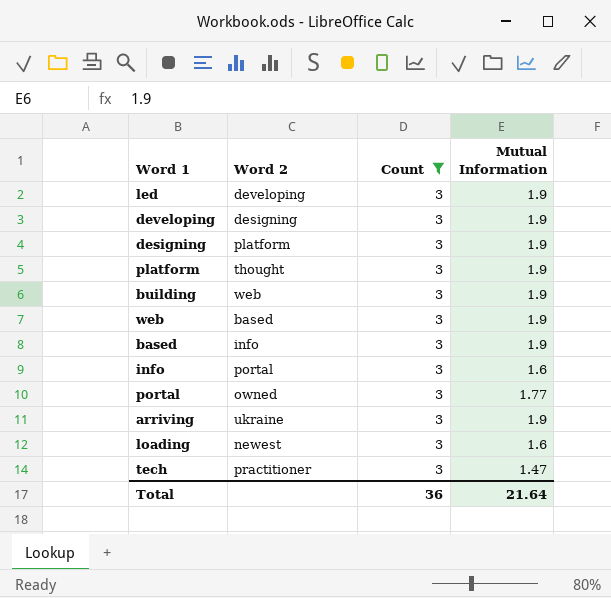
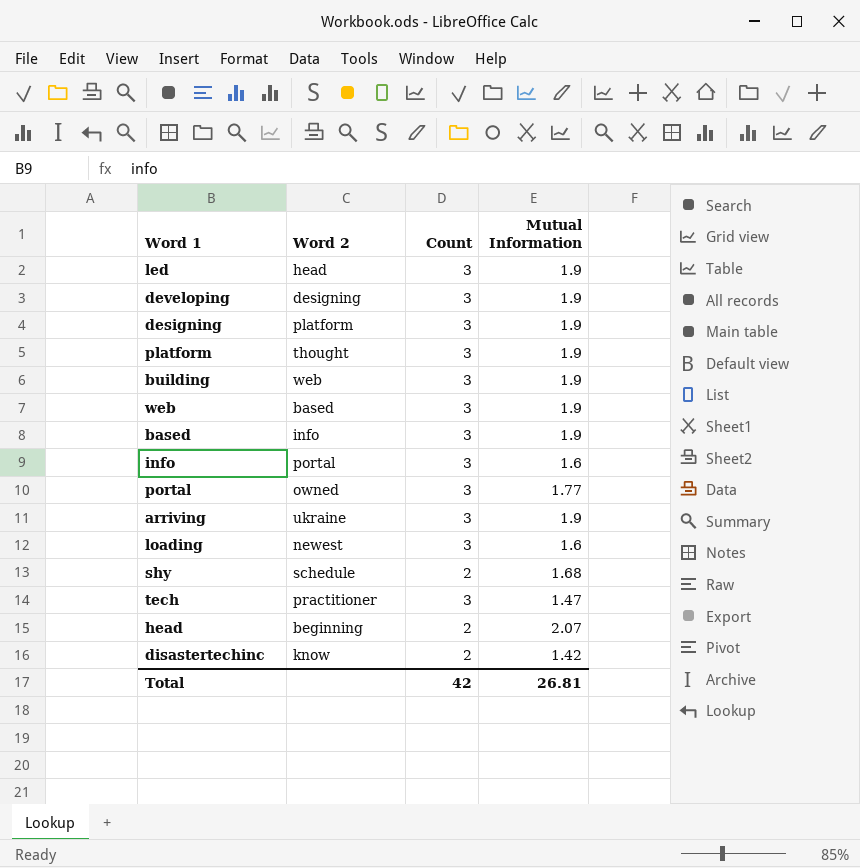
filter: Count = 3 -> none
led | Word 2: developing -> head
Total | Count: 36 -> 42
Total | Mutual Information: 21.64 -> 26.81

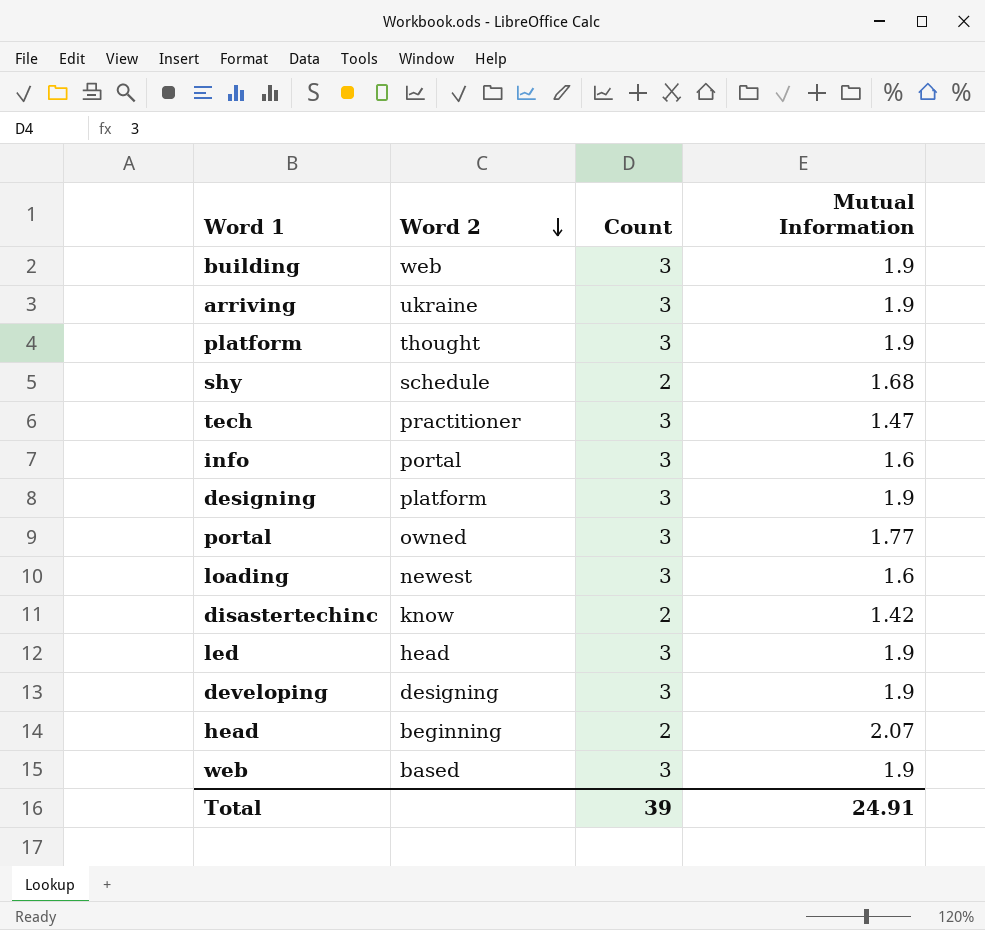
row order: none -> Word 2 descending
row based: info | 3 | 1.9 -> none
Total | Count: 42 -> 39
Total | Mutual Information: 26.81 -> 24.91

